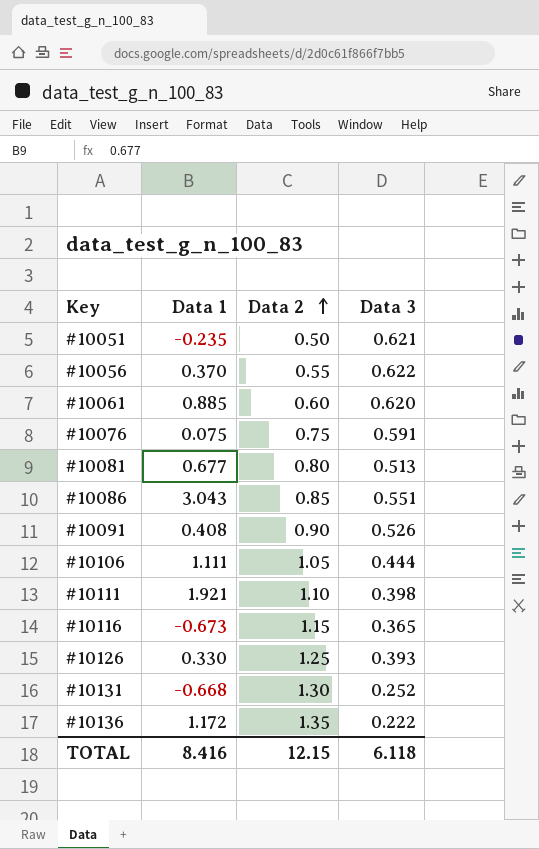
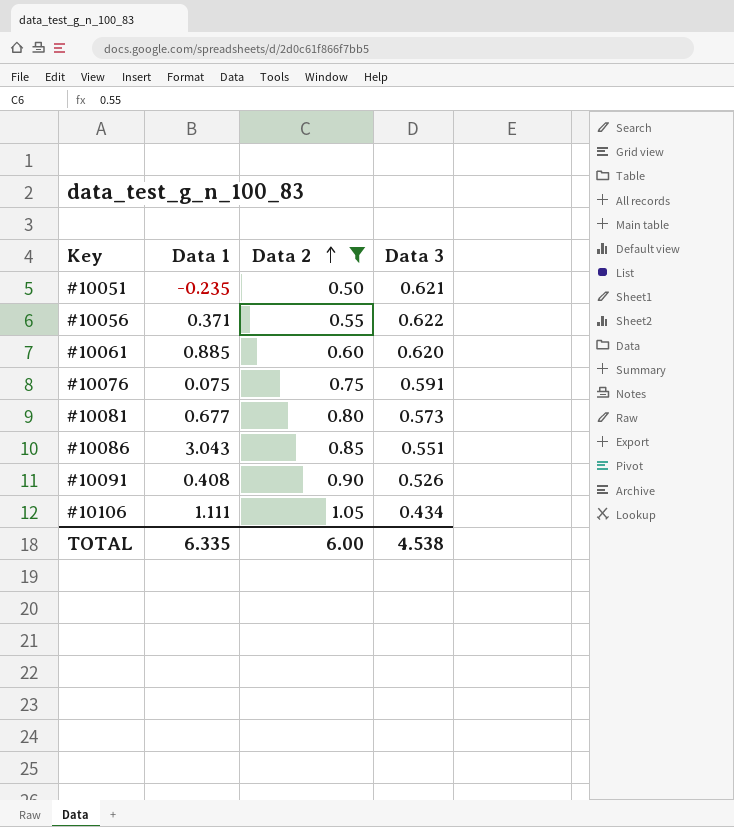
filter: none -> Data 2 <= 1.05
#10056 | Data 1: 0.370 -> 0.371
#10081 | Data 3: 0.513 -> 0.573
#10106 | Data 3: 0.444 -> 0.434
TOTAL | Data 1: 8.416 -> 6.335
TOTAL | Data 2: 12.15 -> 6.00
TOTAL | Data 3: 6.118 -> 4.538

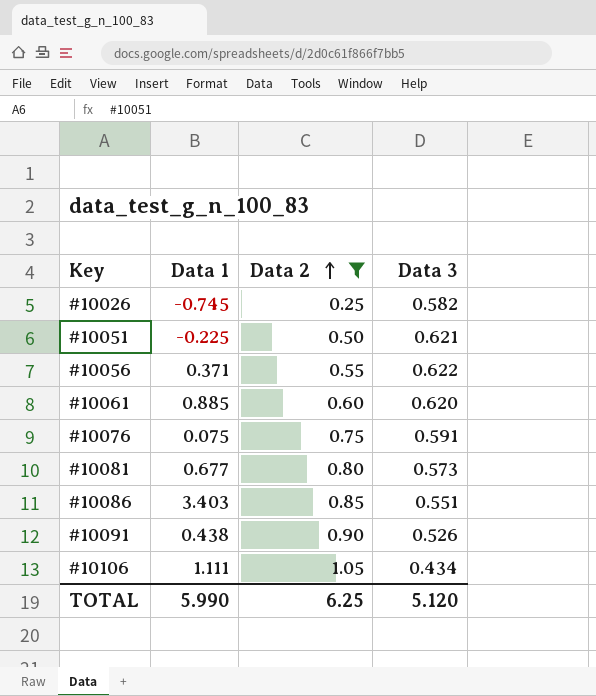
row #10026: none -> -0.745 | 0.25 | 0.582
#10051 | Data 1: -0.235 -> -0.225
#10086 | Data 1: 3.043 -> 3.403
#10091 | Data 1: 0.408 -> 0.438
TOTAL | Data 1: 6.335 -> 5.990
TOTAL | Data 2: 6.00 -> 6.25
TOTAL | Data 3: 4.538 -> 5.120

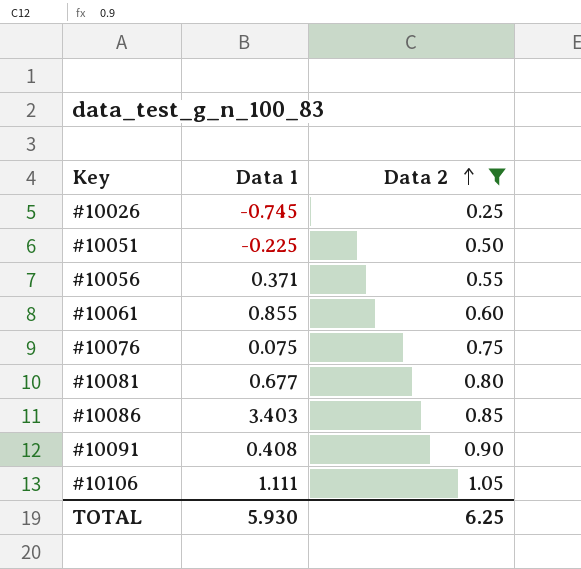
column Data 3 | position: 4 -> none
#10061 | Data 1: 0.885 -> 0.855
#10091 | Data 1: 0.438 -> 0.408
TOTAL | Data 1: 5.990 -> 5.930

